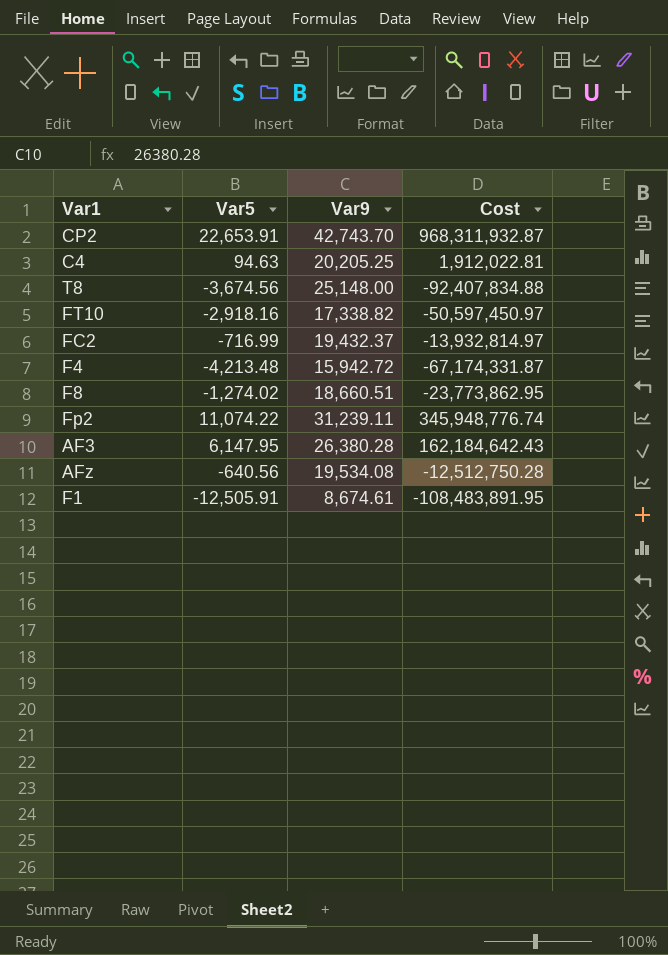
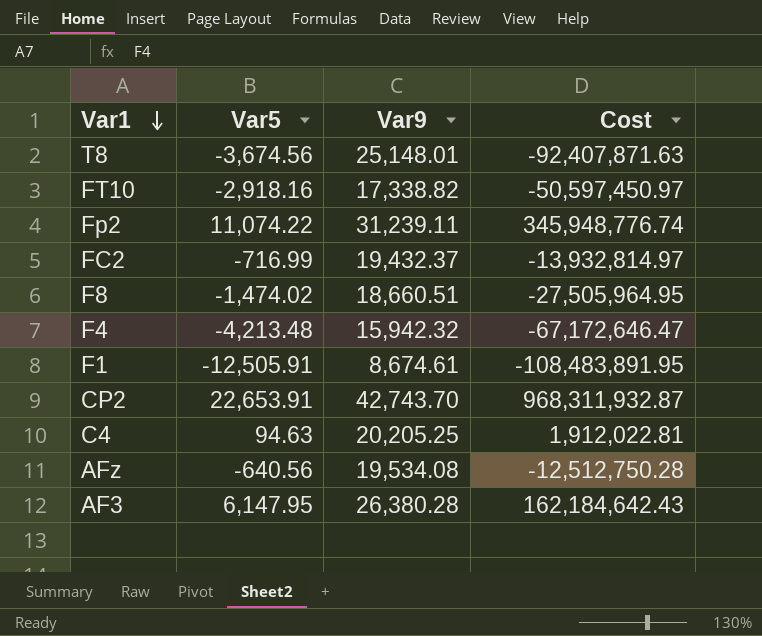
row order: none -> Var1 descending
T8 | Var9: 25,148.00 -> 25,148.01
T8 | Cost: -92,407,834.88 -> -92,407,871.63
F8 | Var5: -1,274.02 -> -1,474.02
F8 | Cost: -23,773,862.95 -> -27,505,964.95
F4 | Var9: 15,942.72 -> 15,942.32
F4 | Cost: -67,174,331.87 -> -67,172,646.47

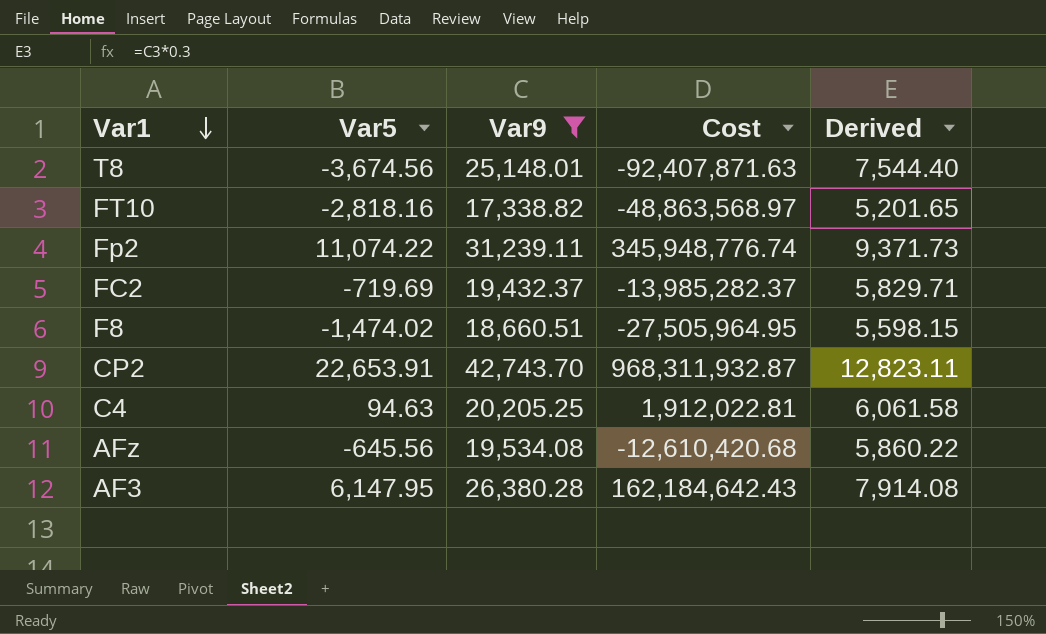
filter: none -> Var9 >= 17,338.82
column Derived | formula: none -> [Var9] * 0.3
FT10 | Var5: -2,918.16 -> -2,818.16
FT10 | Cost: -50,597,450.97 -> -48,863,568.97
FC2 | Var5: -716.99 -> -719.69
FC2 | Cost: -13,932,814.97 -> -13,985,282.37
AFz | Var5: -640.56 -> -645.56
AFz | Cost: -12,512,750.28 -> -12,610,420.68

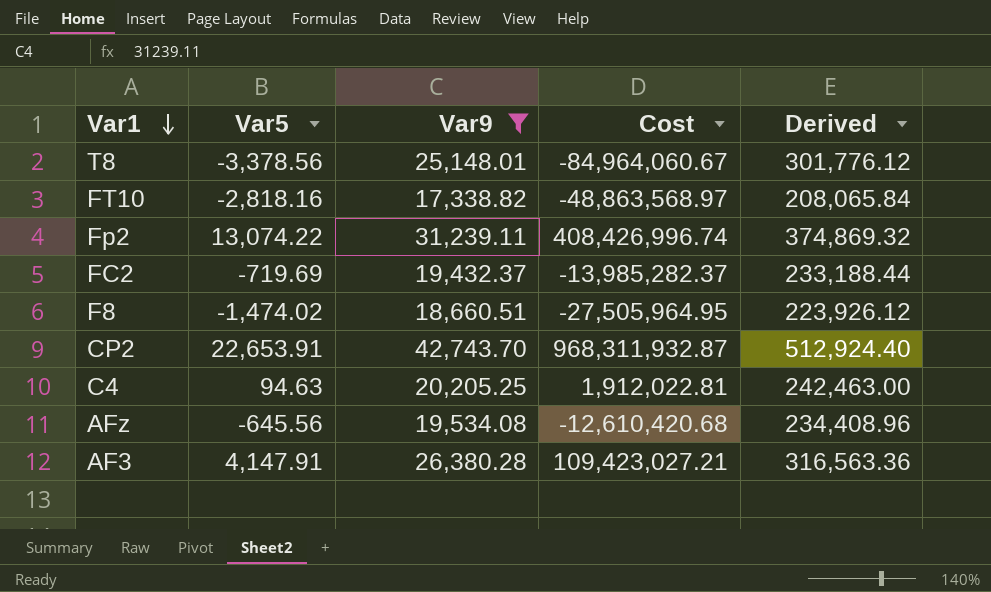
column Derived | formula: [Var9] * 0.3 -> [Var9] * 12
T8 | Var5: -3,674.56 -> -3,378.56
T8 | Cost: -92,407,871.63 -> -84,964,060.67
Fp2 | Var5: 11,074.22 -> 13,074.22
Fp2 | Cost: 345,948,776.74 -> 408,426,996.74
AF3 | Var5: 6,147.95 -> 4,147.91
AF3 | Cost: 162,184,642.43 -> 109,423,027.21

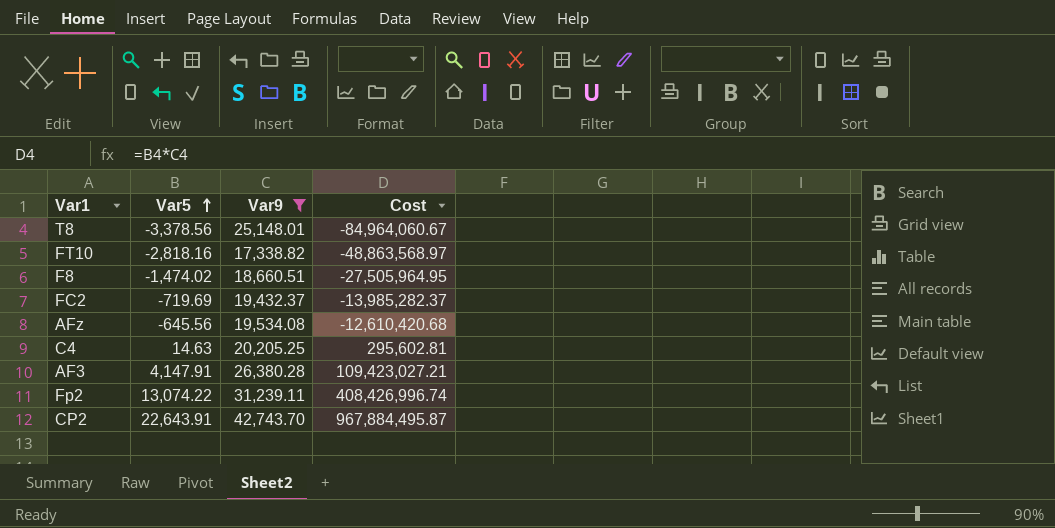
row order: Var1 descending -> Var5 ascending
column Derived | formula: [Var9] * 12 -> none
C4 | Var5: 94.63 -> 14.63
C4 | Cost: 1,912,022.81 -> 295,602.81
CP2 | Var5: 22,653.91 -> 22,643.91
CP2 | Cost: 968,311,932.87 -> 967,884,495.87

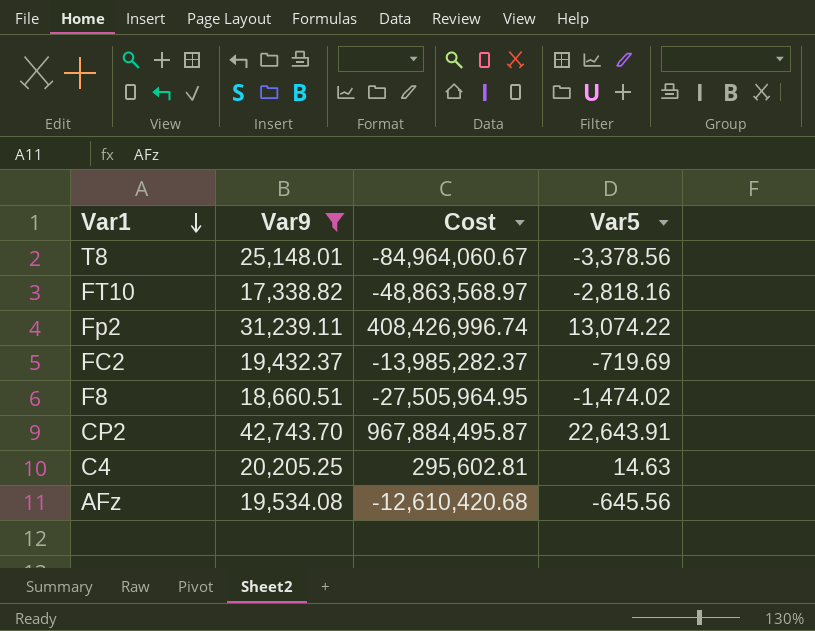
row order: Var5 ascending -> Var1 descending
column Var5 | position: 2 -> 4
row AF3: 4,147.91 | 26,380.28 | 109,423,027.21 -> none

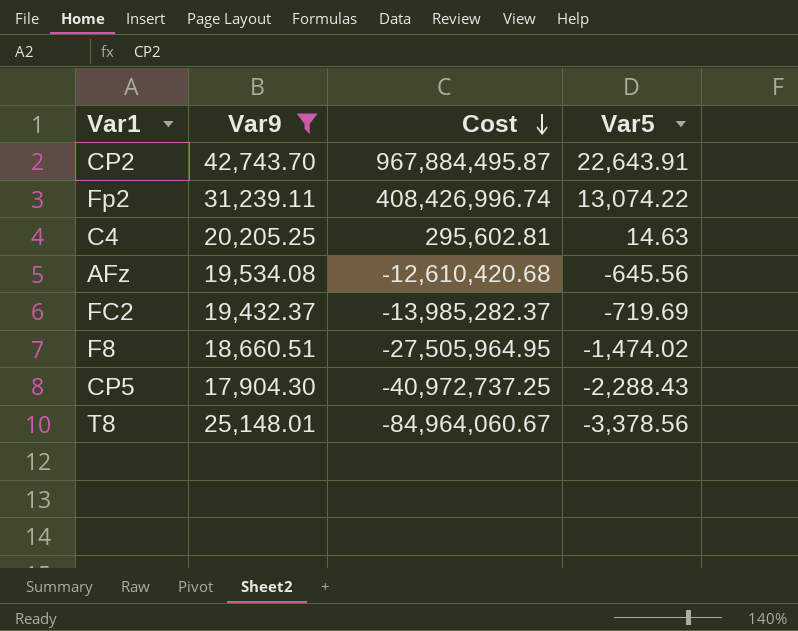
row order: Var1 descending -> Cost descending
row FT10: 17,338.82 | -48,863,568.97 | -2,818.16 -> none
row CP5: none -> 17,904.30 | -40,972,737.25 | -2,288.43

